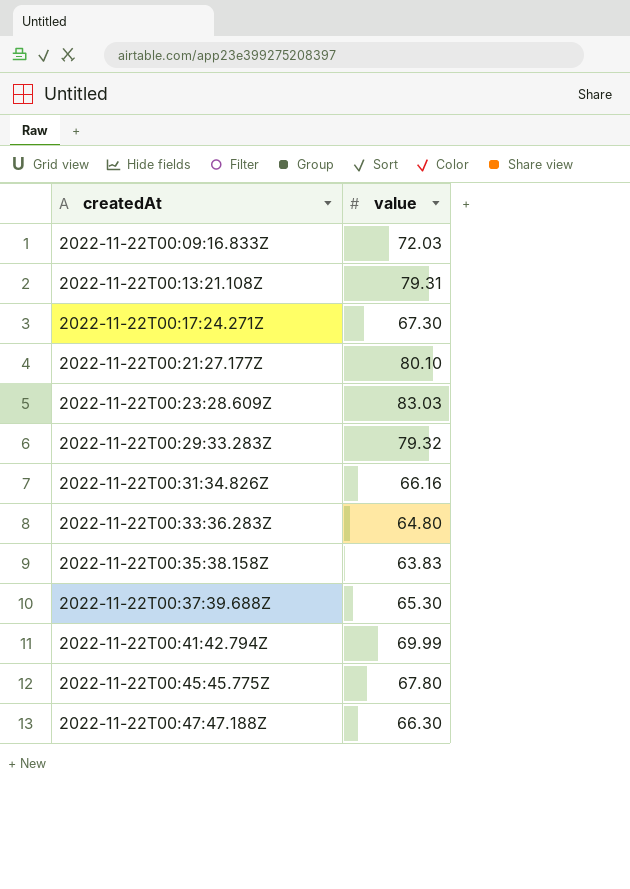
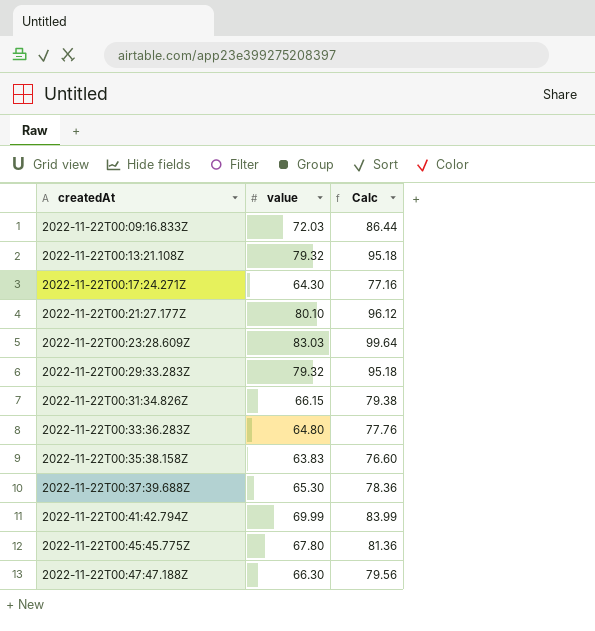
column Calc | formula: none -> [value] * 1.2
2022-11-22T00:13:21.108Z | value: 79.31 -> 79.32
2022-11-22T00:17:24.271Z | value: 67.30 -> 64.30
2022-11-22T00:31:34.826Z | value: 66.16 -> 66.15

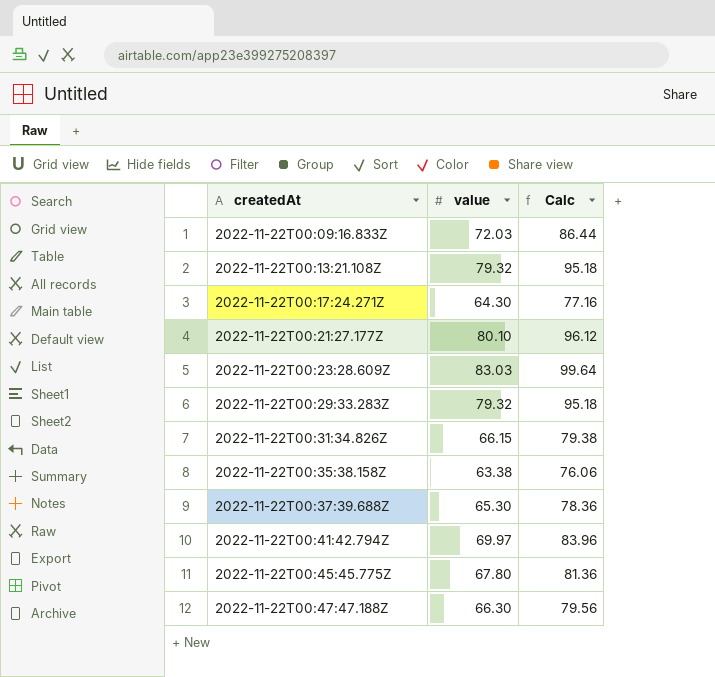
row 2022-11-22T00:33:36.283Z: 64.80 | 77.76 -> none
2022-11-22T00:35:38.158Z | value: 63.83 -> 63.38
2022-11-22T00:35:38.158Z | Calc: 76.60 -> 76.06
2022-11-22T00:41:42.794Z | value: 69.99 -> 69.97
2022-11-22T00:41:42.794Z | Calc: 83.99 -> 83.96

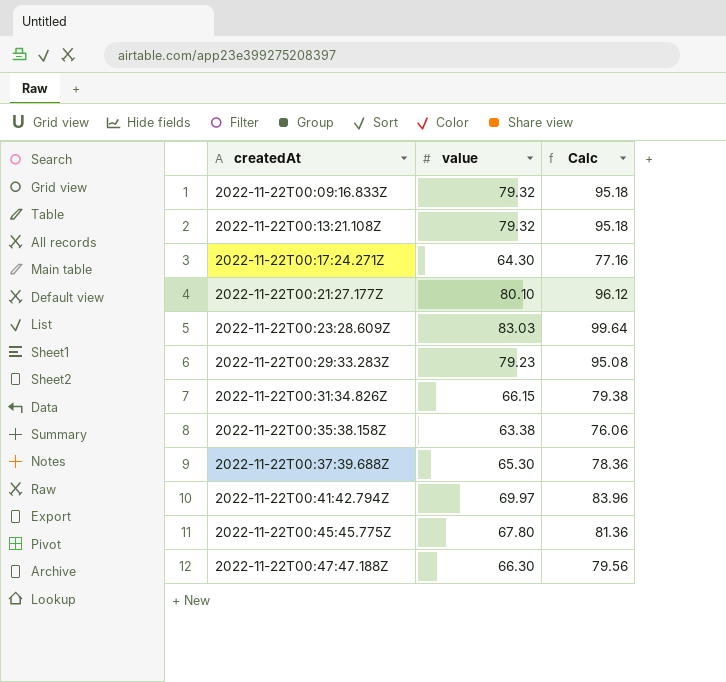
2022-11-22T00:09:16.833Z | value: 72.03 -> 79.32
2022-11-22T00:09:16.833Z | Calc: 86.44 -> 95.18
2022-11-22T00:29:33.283Z | value: 79.32 -> 79.23
2022-11-22T00:29:33.283Z | Calc: 95.18 -> 95.08

